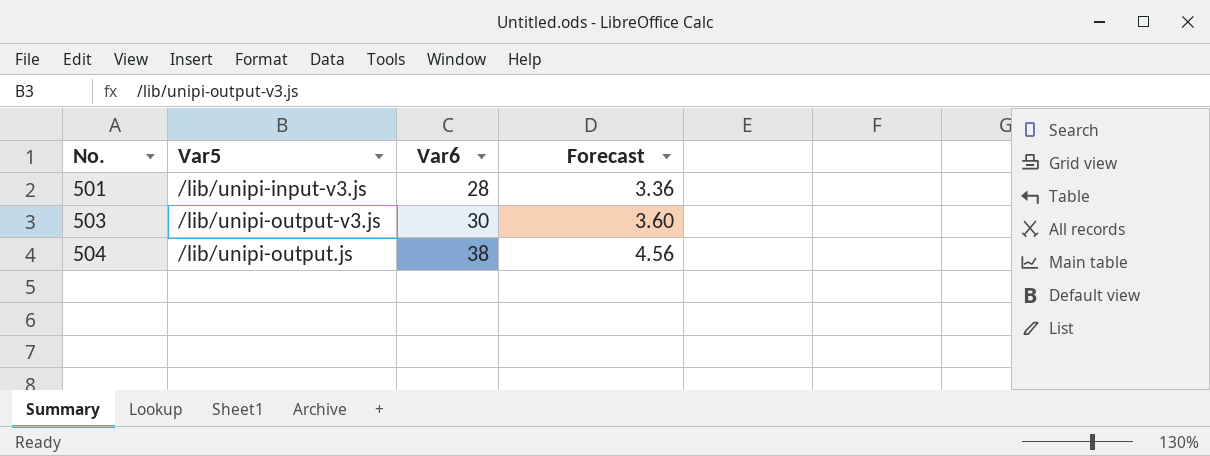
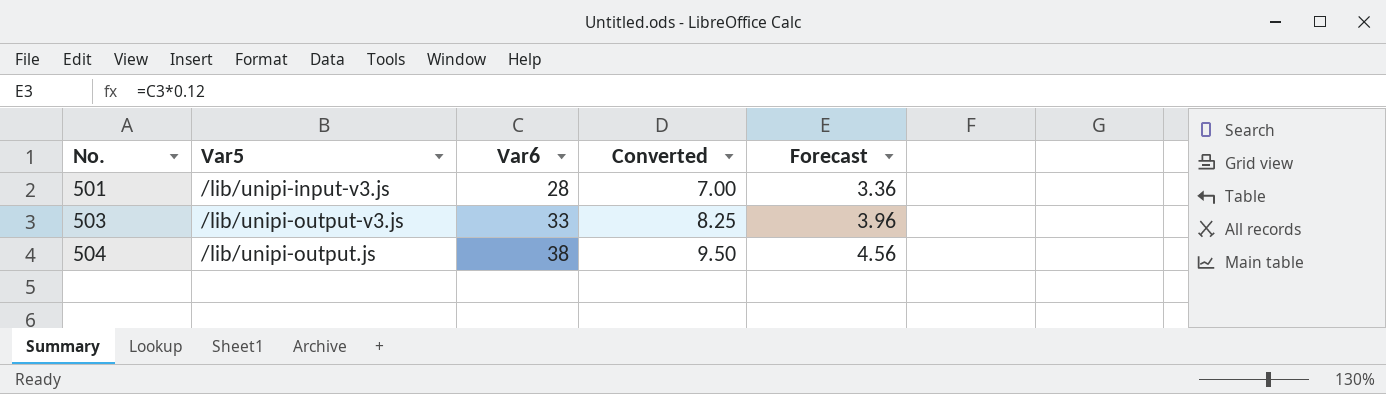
column Converted | formula: none -> [Var6] * 0.25
503 | Var6: 30 -> 33
503 | Forecast: 3.60 -> 3.96

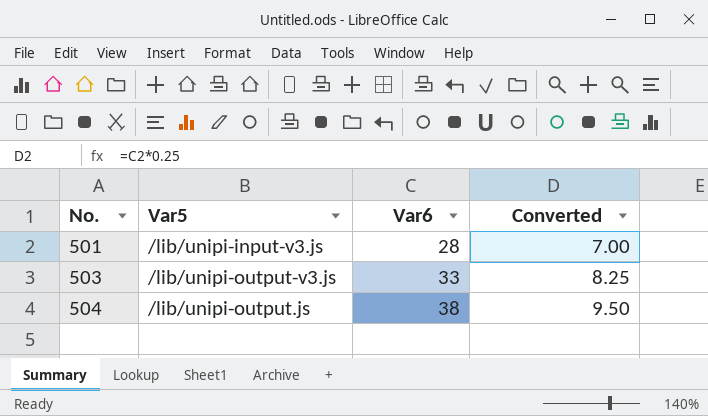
column Forecast | formula: [Var6] * 0.12 -> none

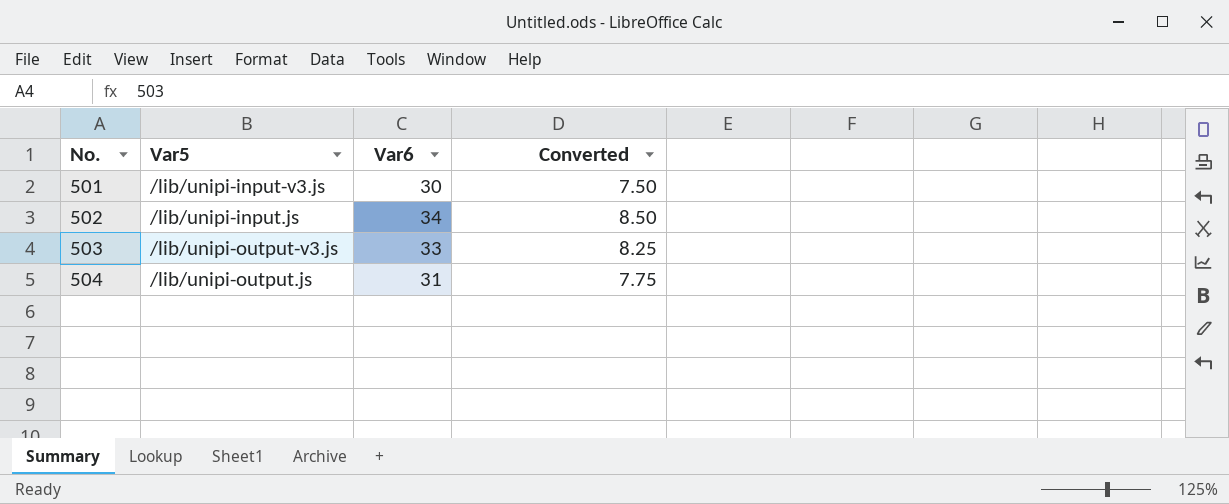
501 | Var6: 28 -> 30
501 | Converted: 7.00 -> 7.50
row 502: none -> /lib/unipi-input.js | 34 | 8.50
504 | Var6: 38 -> 31
504 | Converted: 9.50 -> 7.75

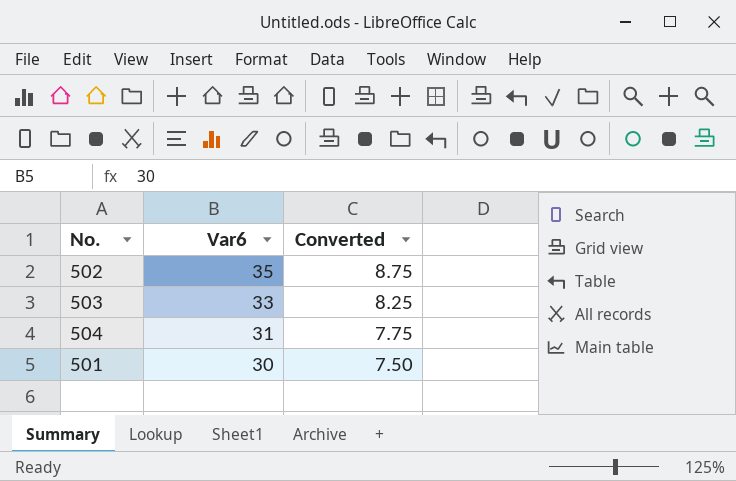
row order: No. ascending -> Var6 descending
column Var5 | position: 2 -> none
502 | Var6: 34 -> 35
502 | Converted: 8.50 -> 8.75

